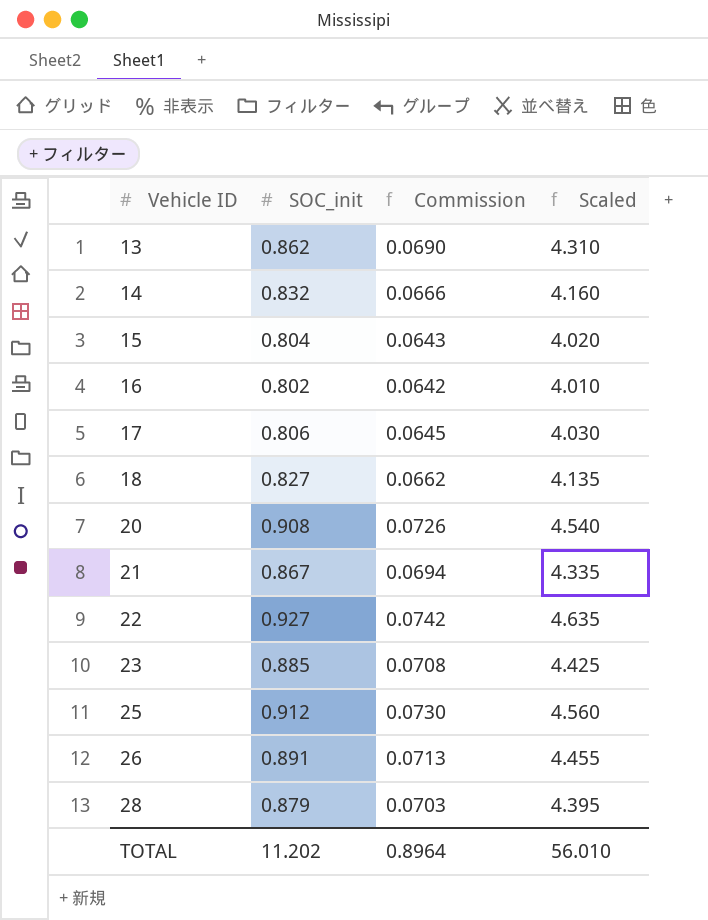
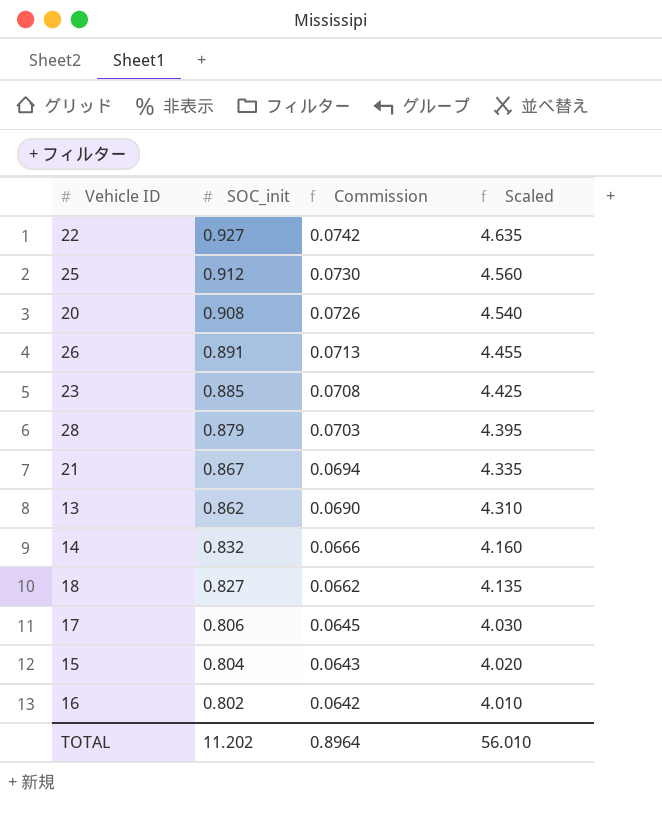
row order: Vehicle ID ascending -> SOC_init descending

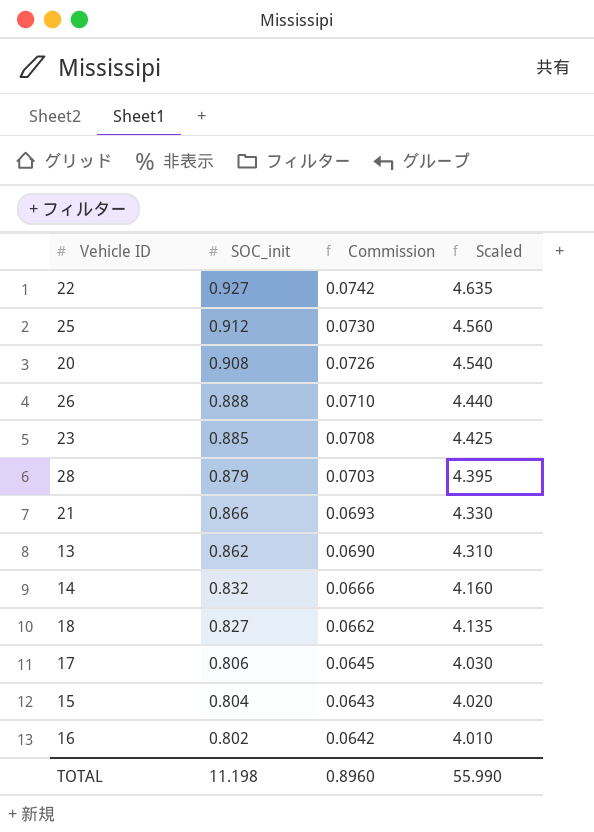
26 | SOC_init: 0.891 -> 0.888
26 | Commission: 0.0713 -> 0.0710
26 | Scaled: 4.455 -> 4.440
21 | SOC_init: 0.867 -> 0.866
21 | Commission: 0.0694 -> 0.0693
21 | Scaled: 4.335 -> 4.330
TOTAL | SOC_init: 11.202 -> 11.198
TOTAL | Commission: 0.8964 -> 0.8960
TOTAL | Scaled: 56.010 -> 55.990

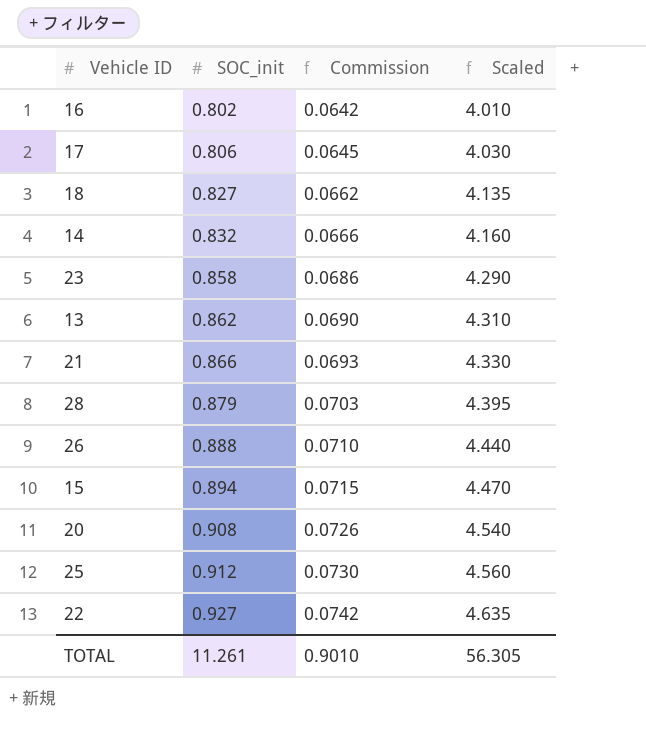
row order: SOC_init descending -> SOC_init ascending
23 | SOC_init: 0.885 -> 0.858
23 | Commission: 0.0708 -> 0.0686
23 | Scaled: 4.425 -> 4.290
15 | SOC_init: 0.804 -> 0.894
15 | Commission: 0.0643 -> 0.0715
15 | Scaled: 4.020 -> 4.470
TOTAL | SOC_init: 11.198 -> 11.261
TOTAL | Commission: 0.8960 -> 0.9010
TOTAL | Scaled: 55.990 -> 56.305

